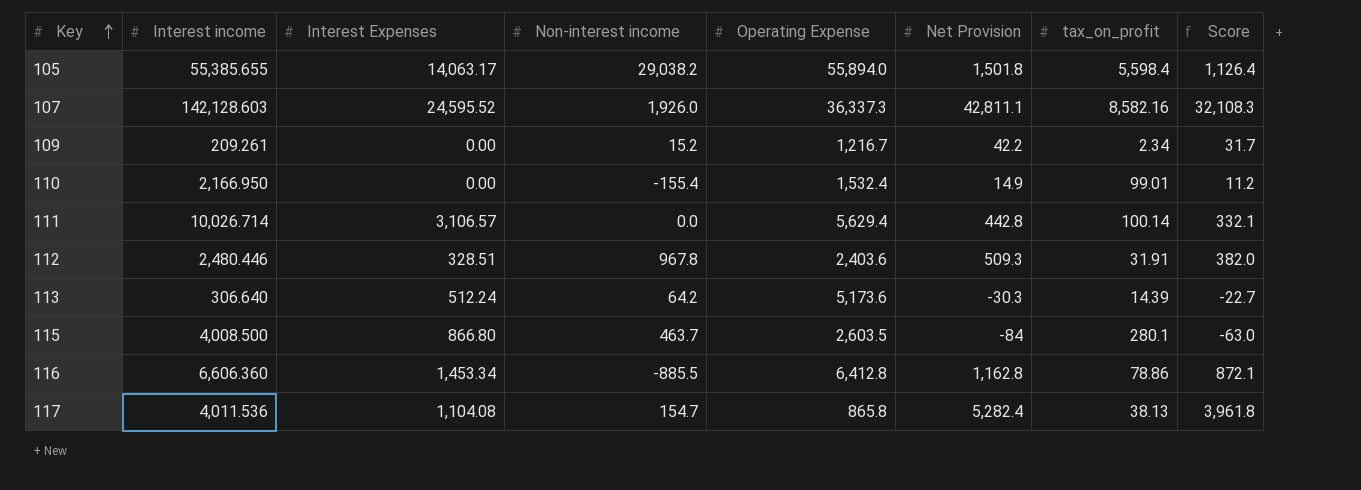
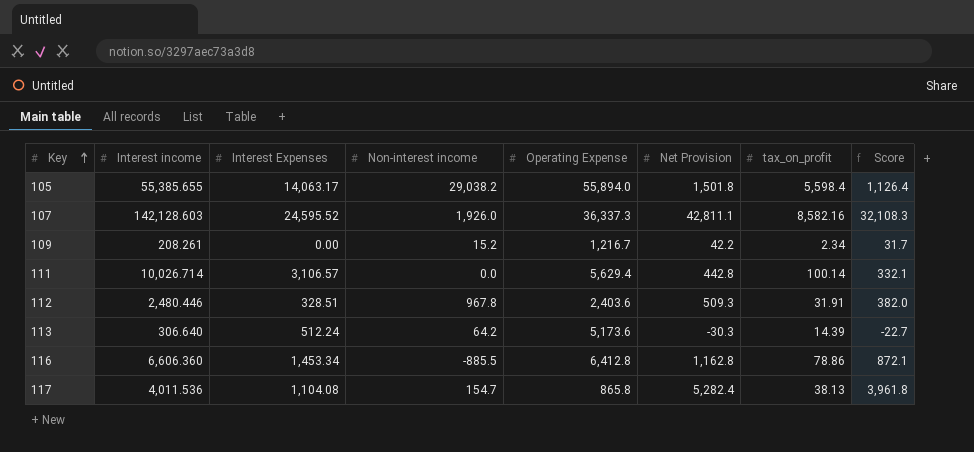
row 110: 2,166.950 | 0.00 | -155.4 | 1,532.4 | 14.9 | 99.01 | 11.2 -> none
row 115: 4,008.500 | 866.80 | 463.7 | 2,603.5 | -84 | 280.1 | -63.0 -> none
109 | Interest income: 209.261 -> 208.261

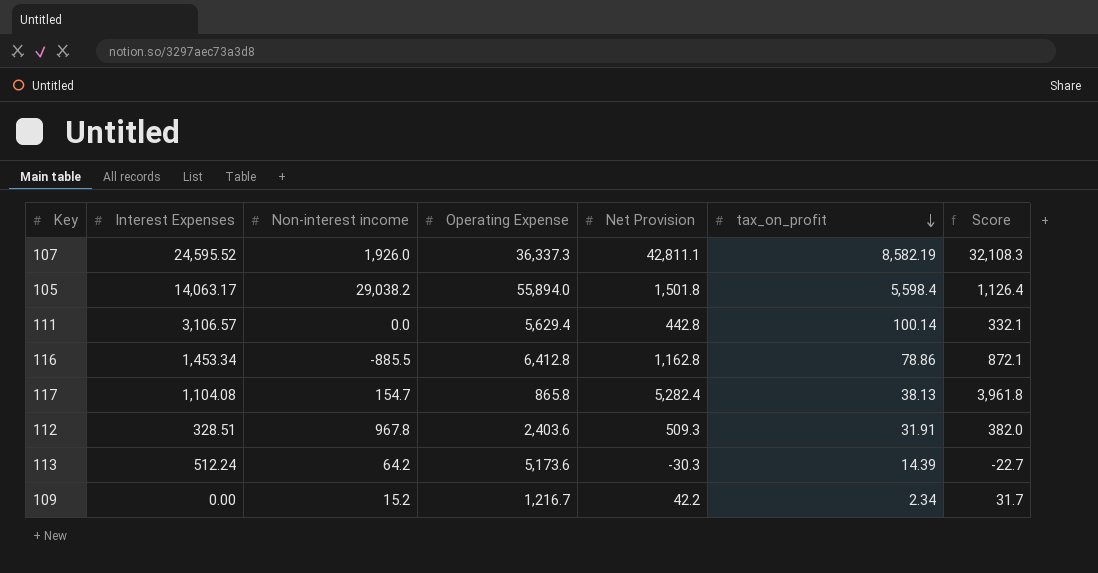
row order: Key ascending -> tax_on_profit descending
column Interest income | position: 2 -> none
107 | tax_on_profit: 8,582.16 -> 8,582.19

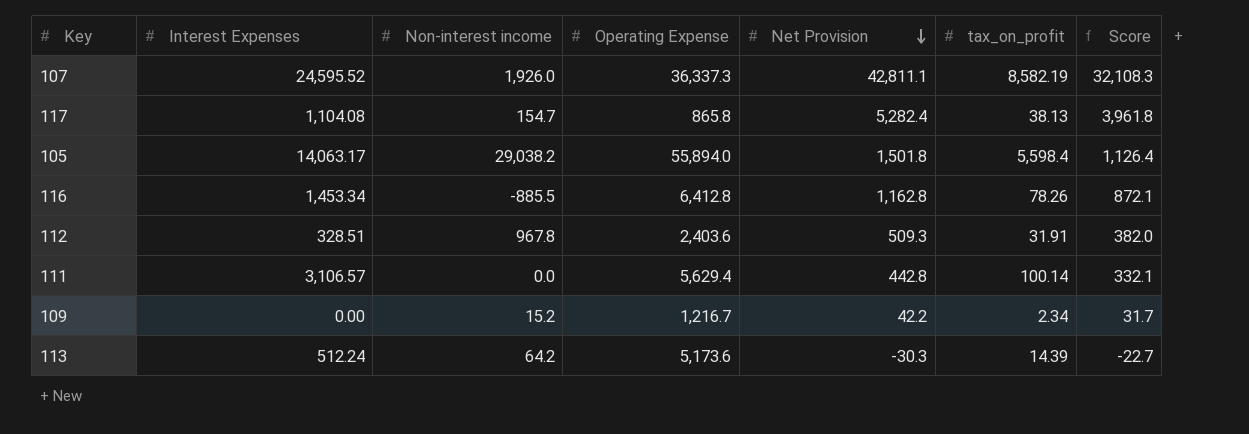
row order: tax_on_profit descending -> Net Provision descending
116 | tax_on_profit: 78.86 -> 78.26

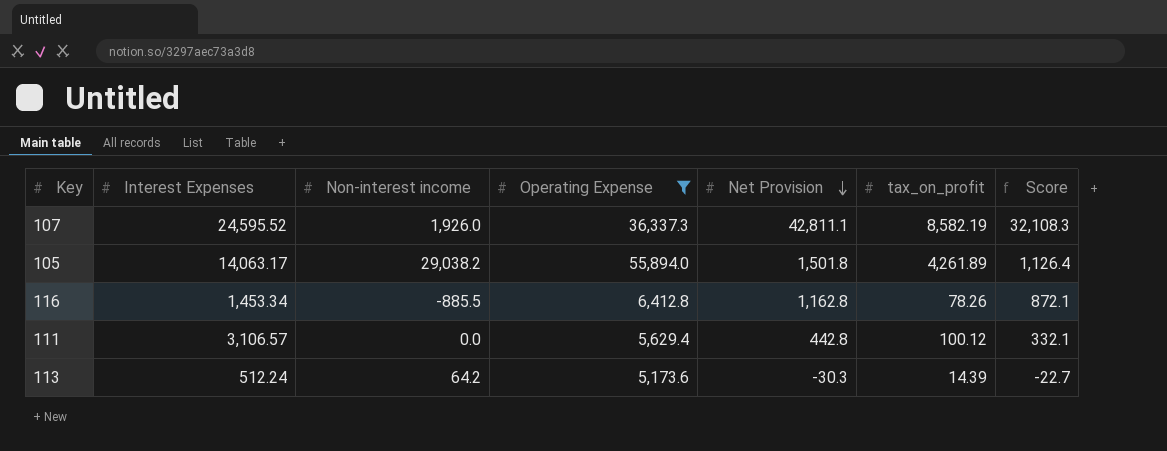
filter: none -> Operating Expense >= 5,173.6
105 | tax_on_profit: 5,598.4 -> 4,261.89
111 | tax_on_profit: 100.14 -> 100.12

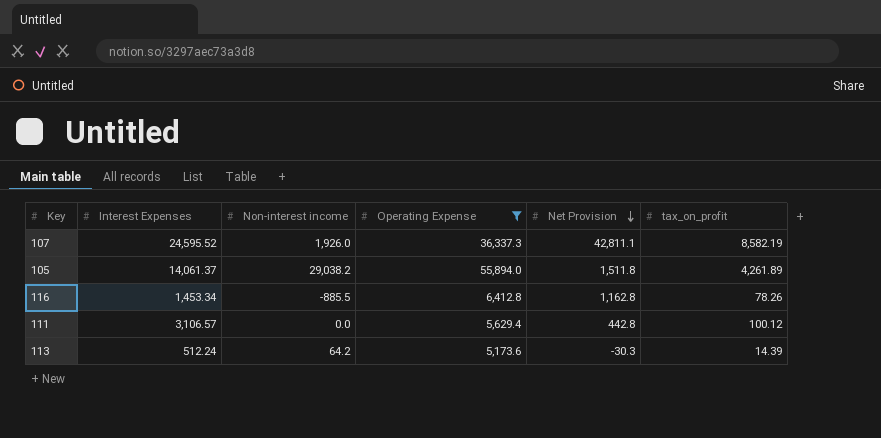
column Score | formula: [Net Provision] * 0.75 -> none
105 | Interest Expenses: 14,063.17 -> 14,061.37
105 | Net Provision: 1,501.8 -> 1,511.8

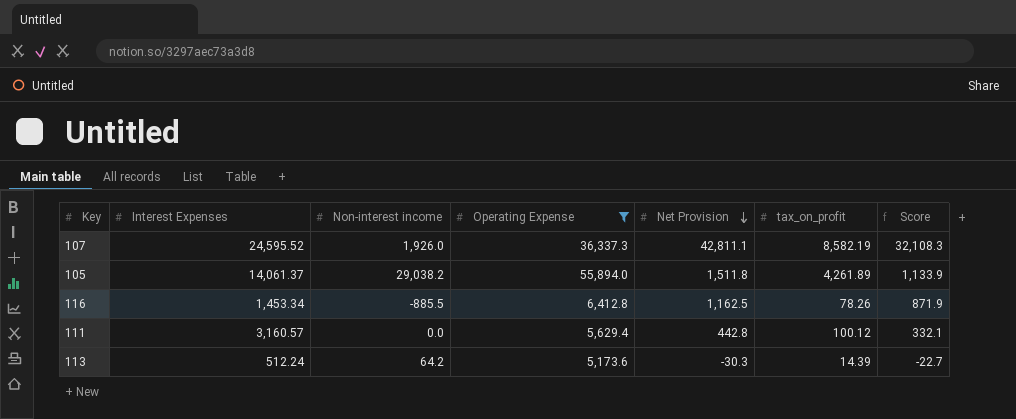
column Score | formula: none -> [Net Provision] * 0.75
116 | Net Provision: 1,162.8 -> 1,162.5
111 | Interest Expenses: 3,106.57 -> 3,160.57

